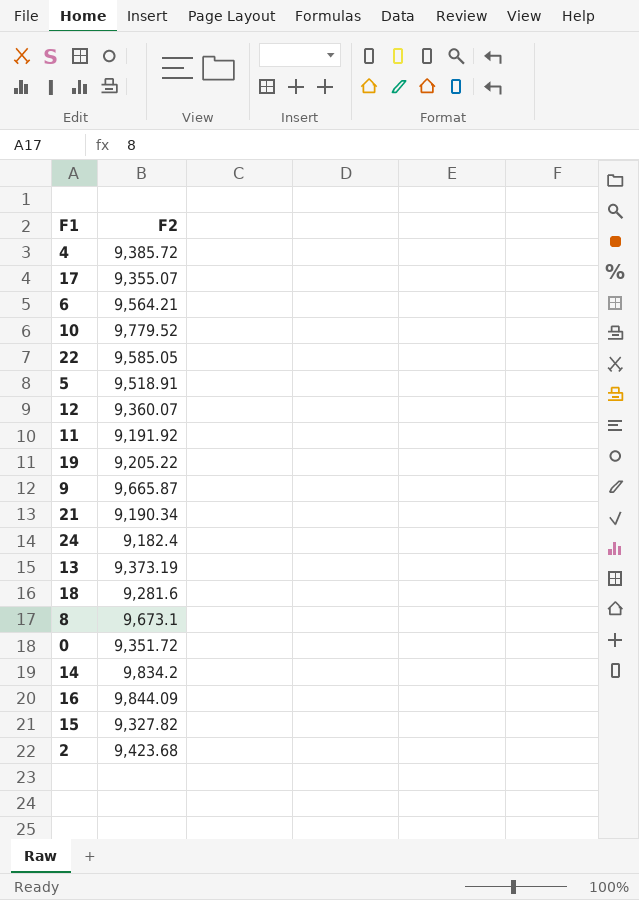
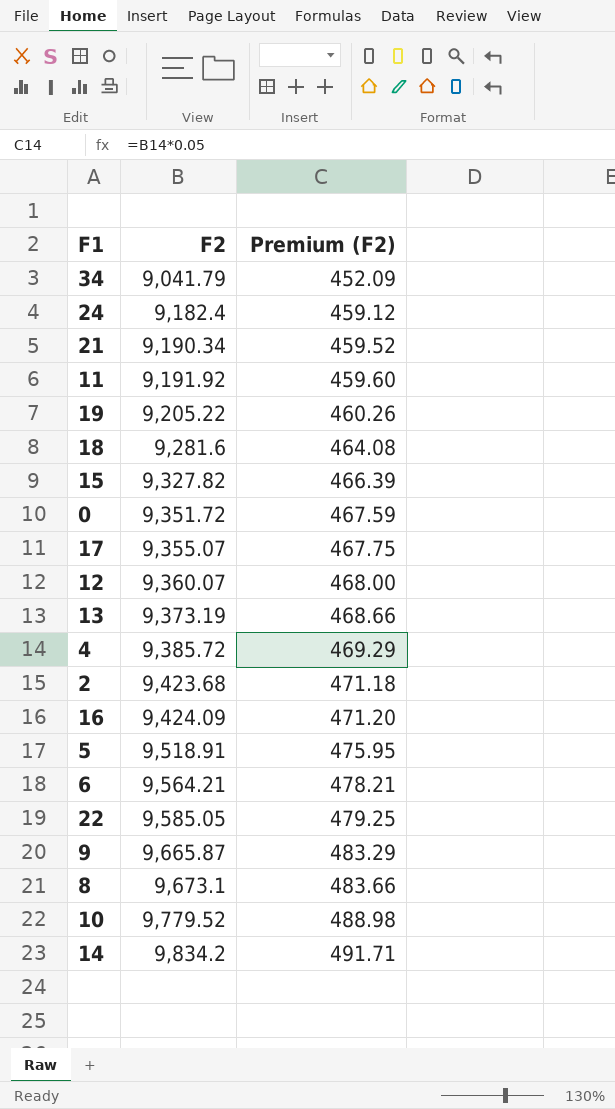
row order: none -> F2 ascending
column Premium (F2) | formula: none -> [F2] * 0.05
row 34: none -> 9,041.79 | 452.09
16 | F2: 9,844.09 -> 9,424.09

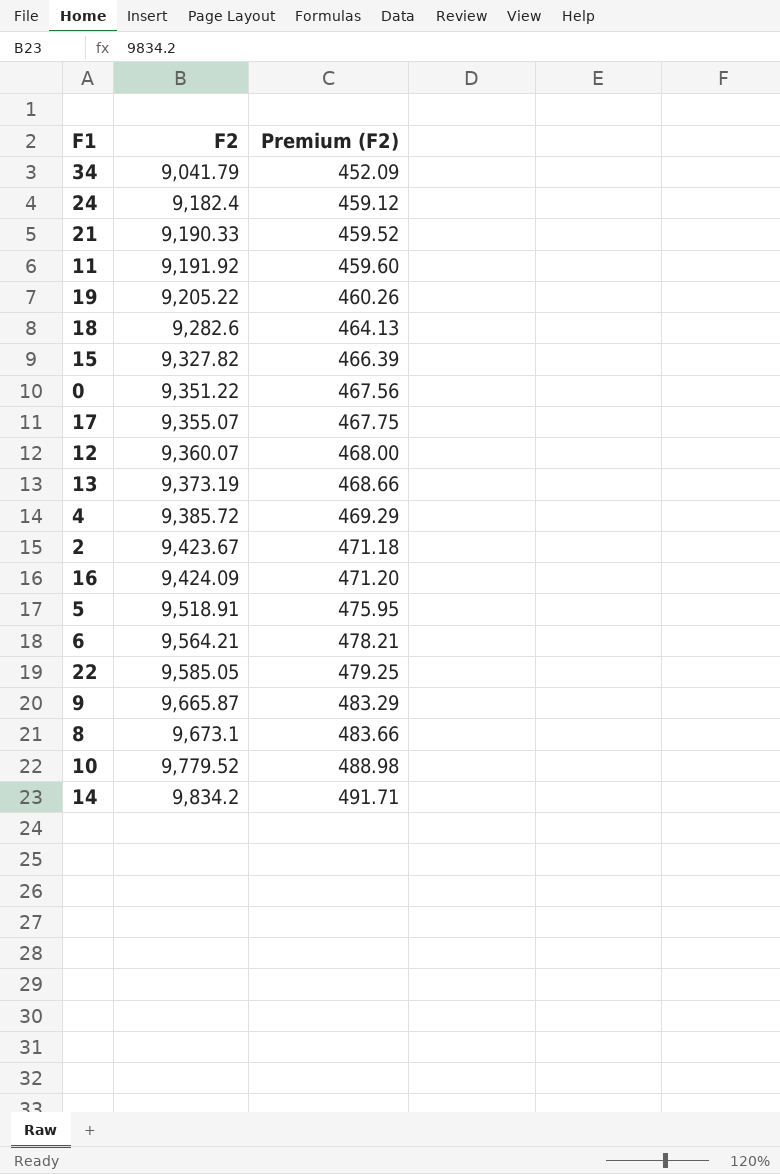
21 | F2: 9,190.34 -> 9,190.33
18 | F2: 9,281.6 -> 9,282.6
18 | Premium (F2): 464.08 -> 464.13
0 | F2: 9,351.72 -> 9,351.22
0 | Premium (F2): 467.59 -> 467.56
2 | F2: 9,423.68 -> 9,423.67

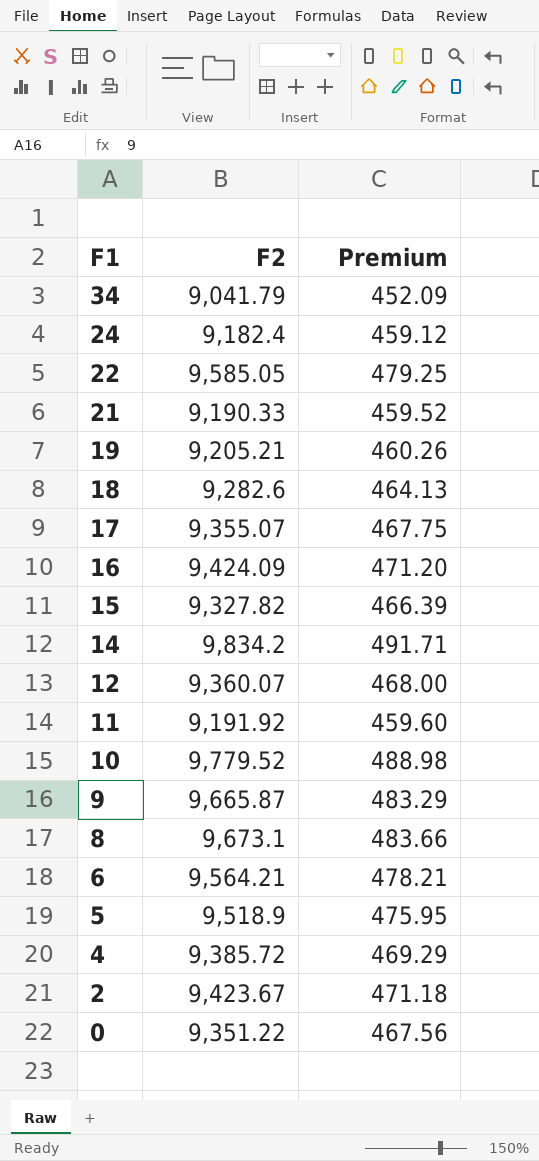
row order: F2 ascending -> F1 descending
column name: Premium (F2) -> Premium
row 13: 9,373.19 | 468.66 -> none
19 | F2: 9,205.22 -> 9,205.21
5 | F2: 9,518.91 -> 9,518.9

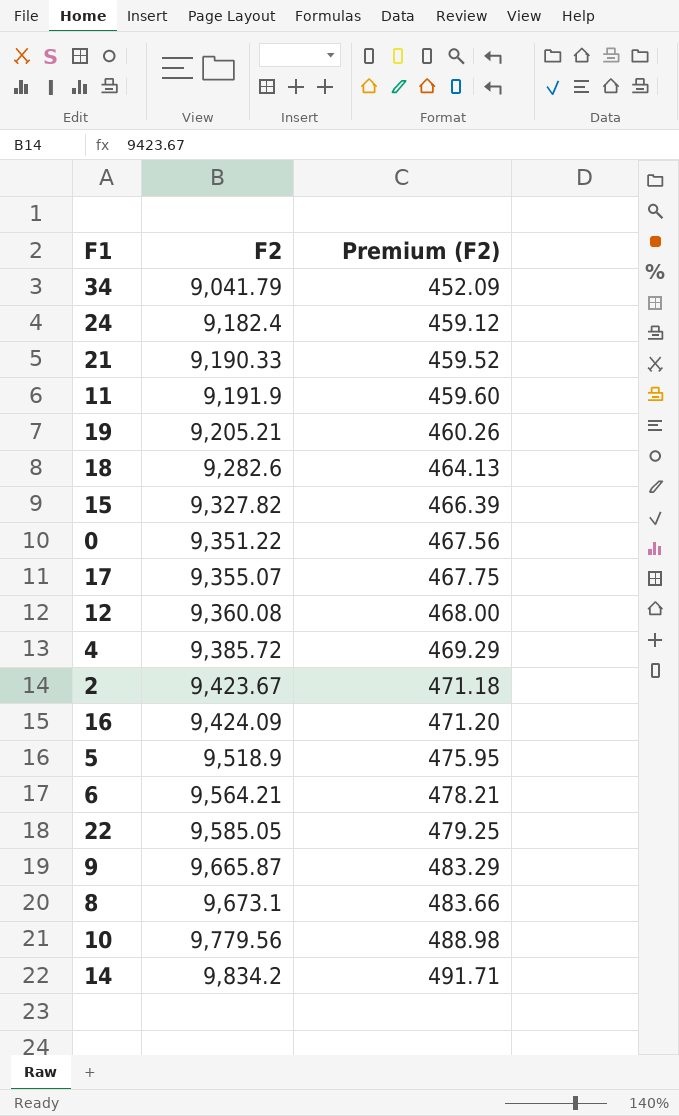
row order: F1 descending -> F2 ascending
column name: Premium -> Premium (F2)
11 | F2: 9,191.92 -> 9,191.9
12 | F2: 9,360.07 -> 9,360.08
10 | F2: 9,779.52 -> 9,779.56

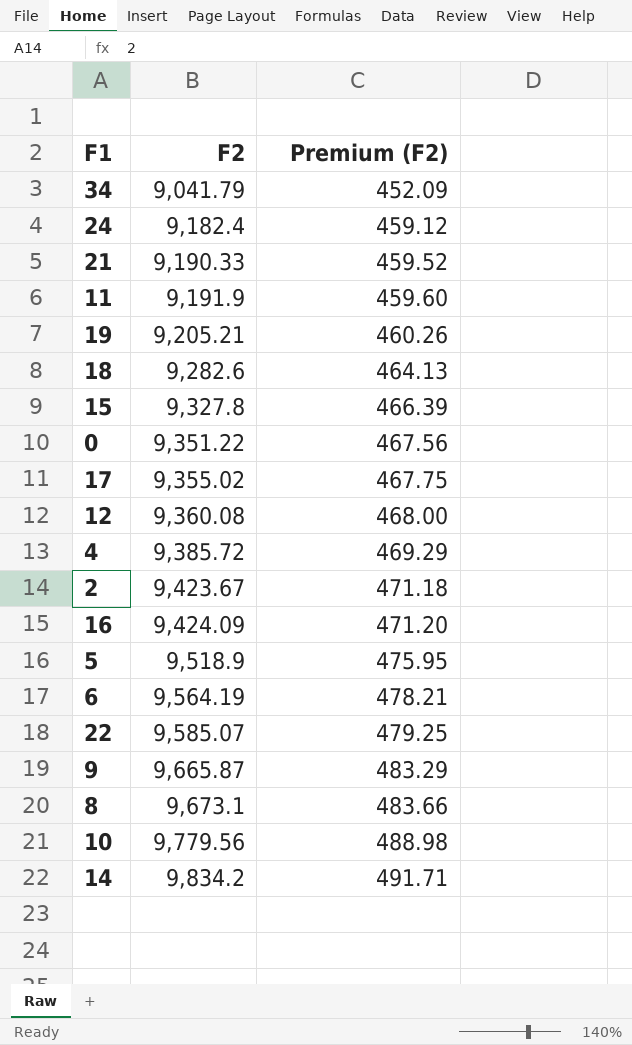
15 | F2: 9,327.82 -> 9,327.8
17 | F2: 9,355.07 -> 9,355.02
6 | F2: 9,564.21 -> 9,564.19
22 | F2: 9,585.05 -> 9,585.07

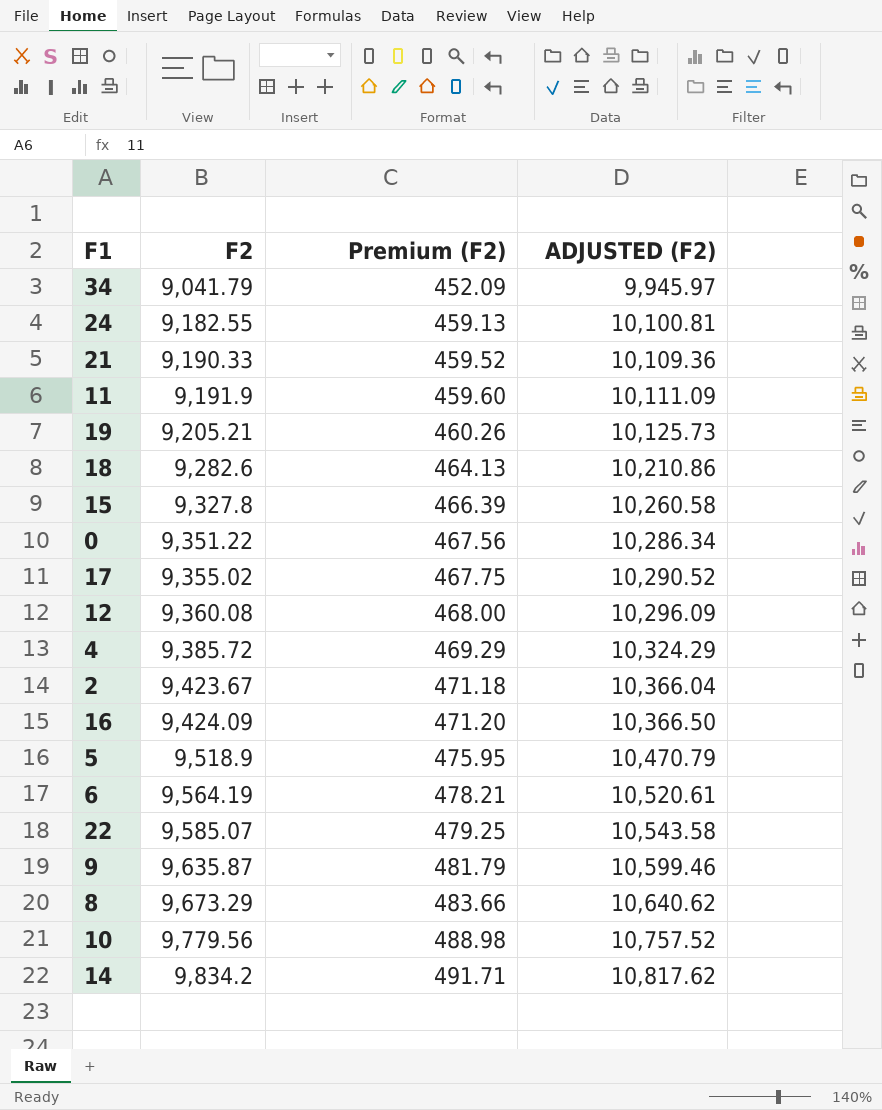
column ADJUSTED (F2) | formula: none -> [F2] * 1.1
24 | F2: 9,182.4 -> 9,182.55
24 | Premium (F2): 459.12 -> 459.13
9 | F2: 9,665.87 -> 9,635.87
9 | Premium (F2): 483.29 -> 481.79
8 | F2: 9,673.1 -> 9,673.29

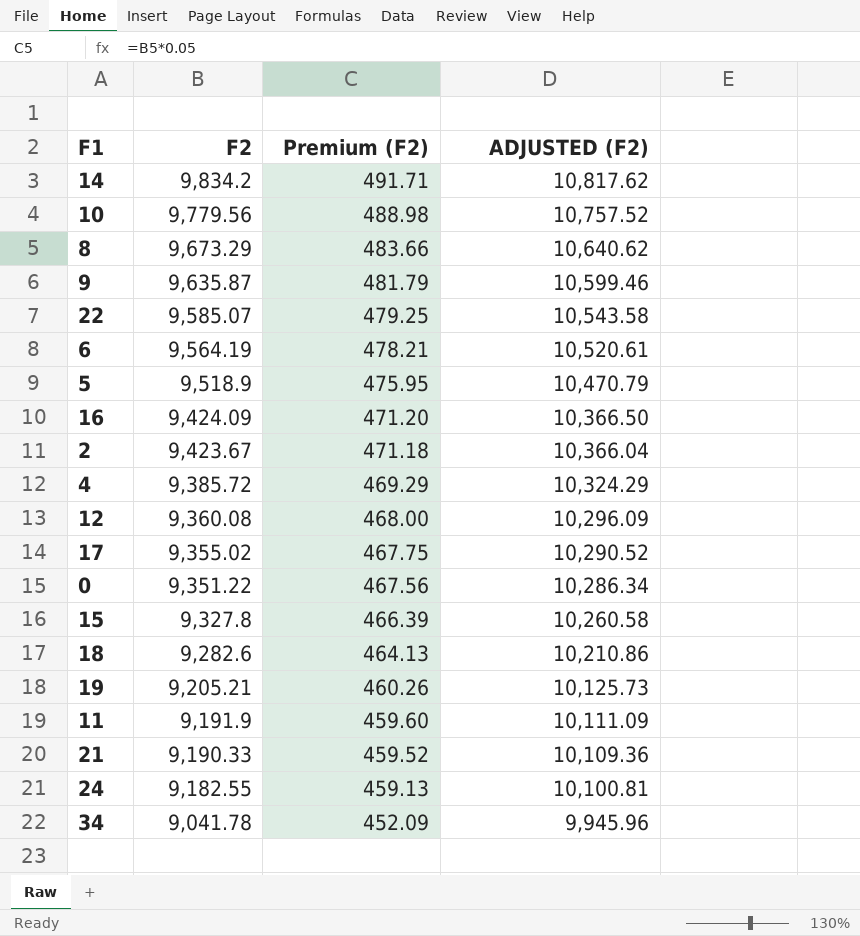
row order: F2 ascending -> F2 descending
34 | F2: 9,041.79 -> 9,041.78
34 | ADJUSTED (F2): 9,945.97 -> 9,945.96

